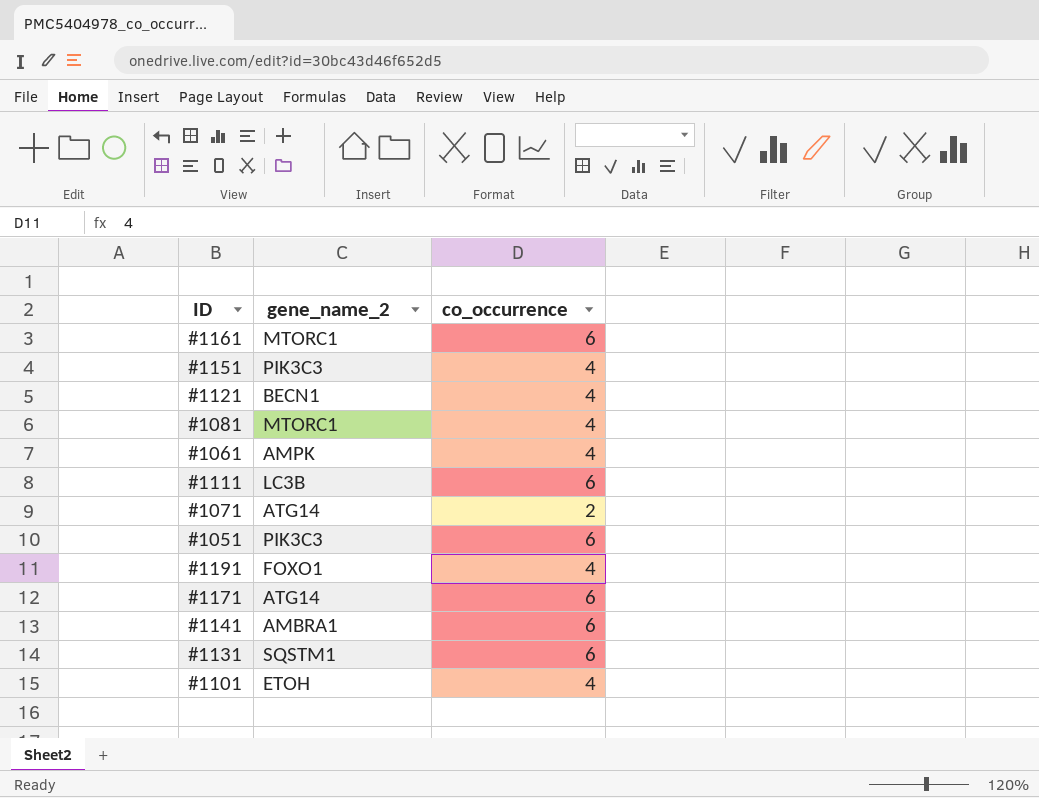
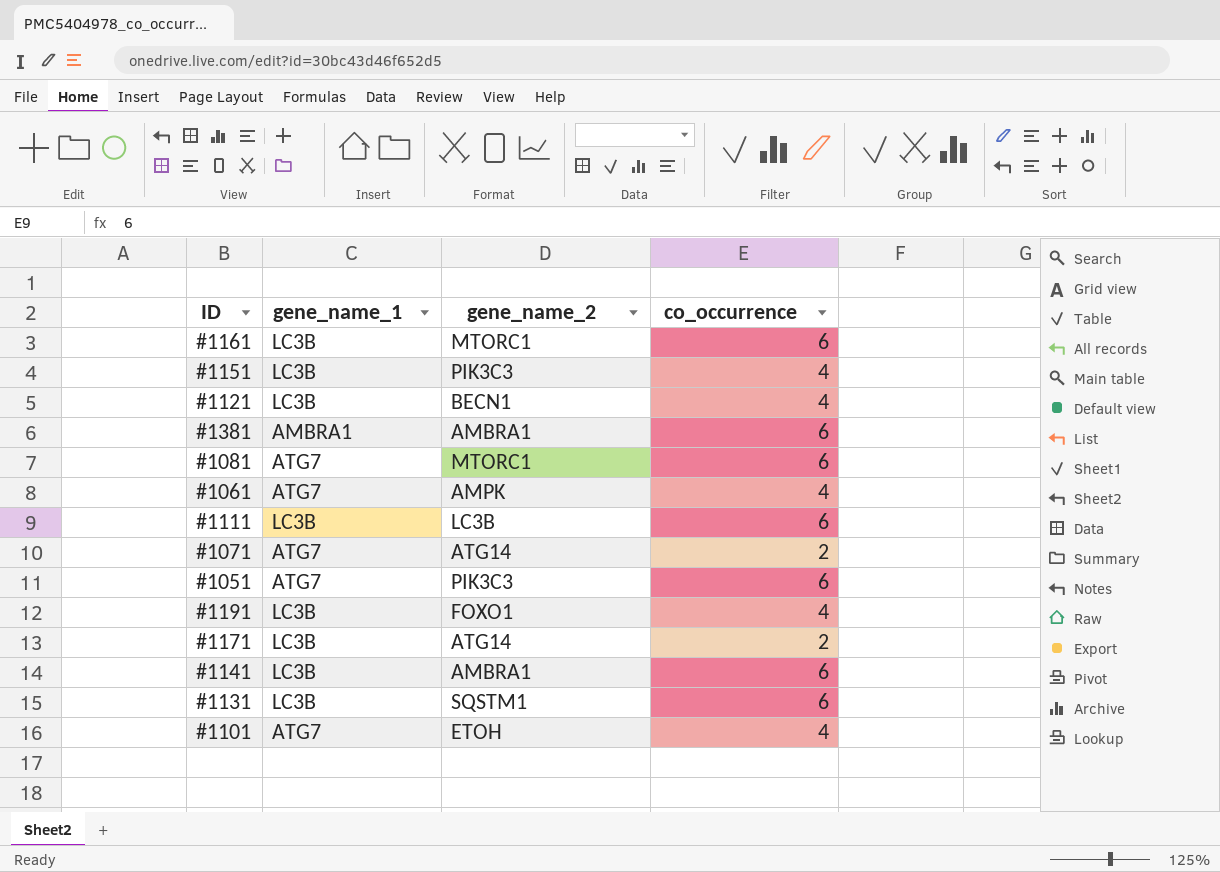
column gene_name_1 | position: none -> 2
row #1381: none -> AMBRA1 | AMBRA1 | 6
#1081 | co_occurrence: 4 -> 6
#1171 | co_occurrence: 6 -> 2

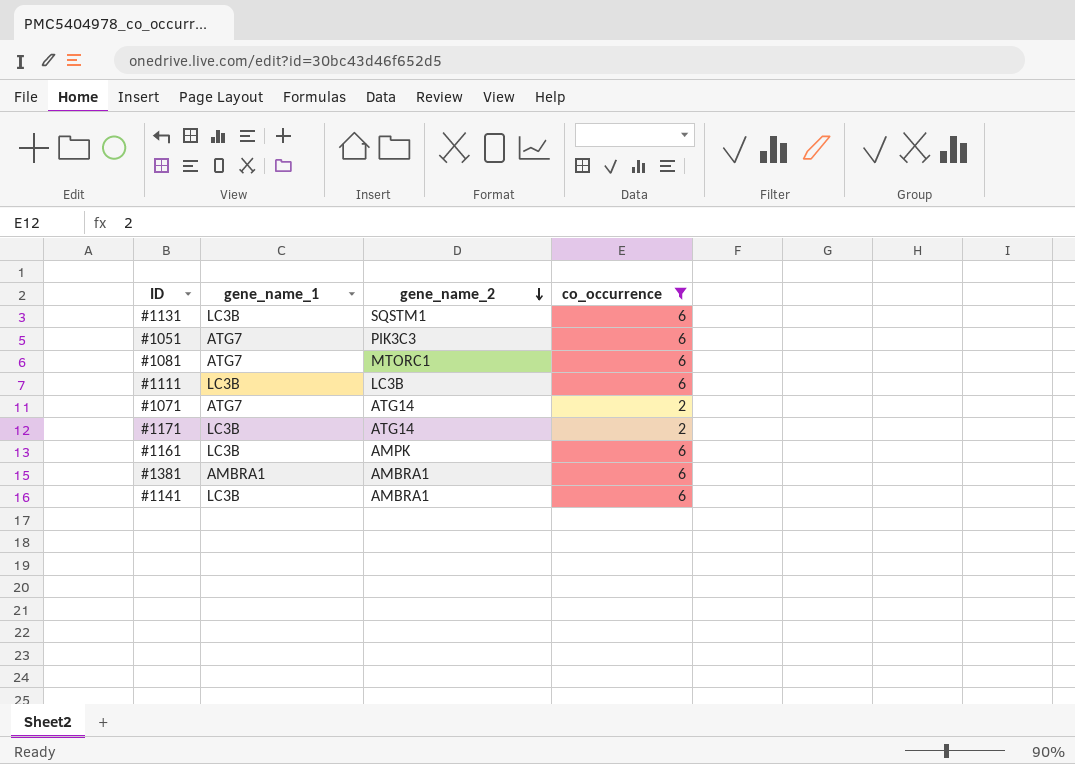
filter: none -> co_occurrence != 4
row order: none -> gene_name_2 descending
#1161 | gene_name_2: MTORC1 -> AMPK

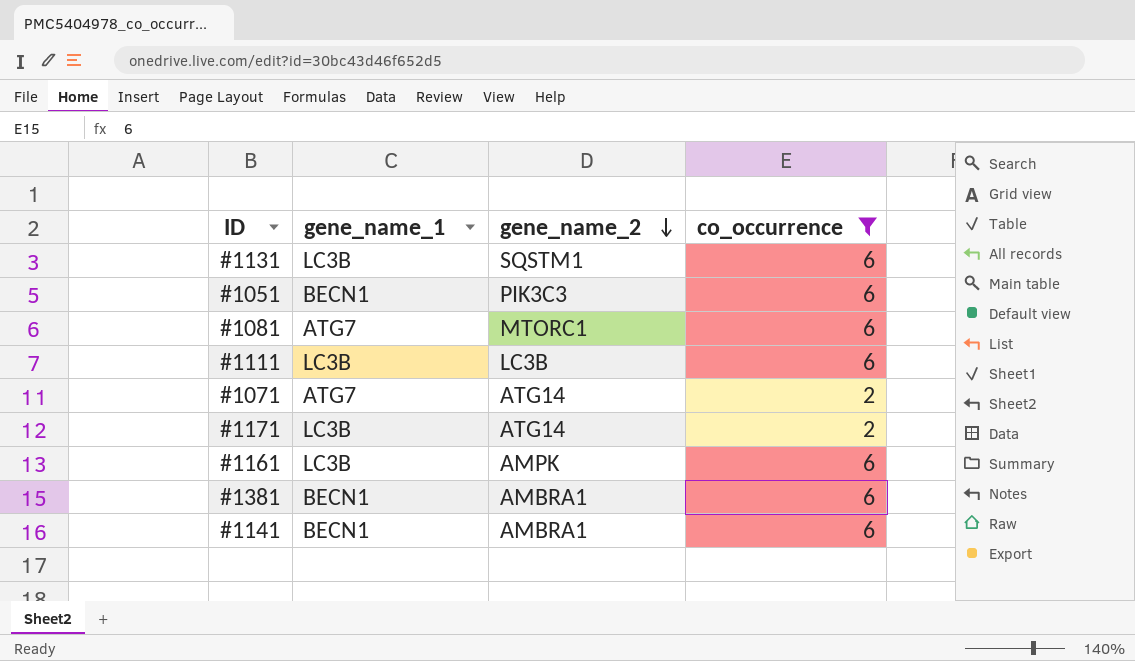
#1051 | gene_name_1: ATG7 -> BECN1
#1381 | gene_name_1: AMBRA1 -> BECN1
#1141 | gene_name_1: LC3B -> BECN1

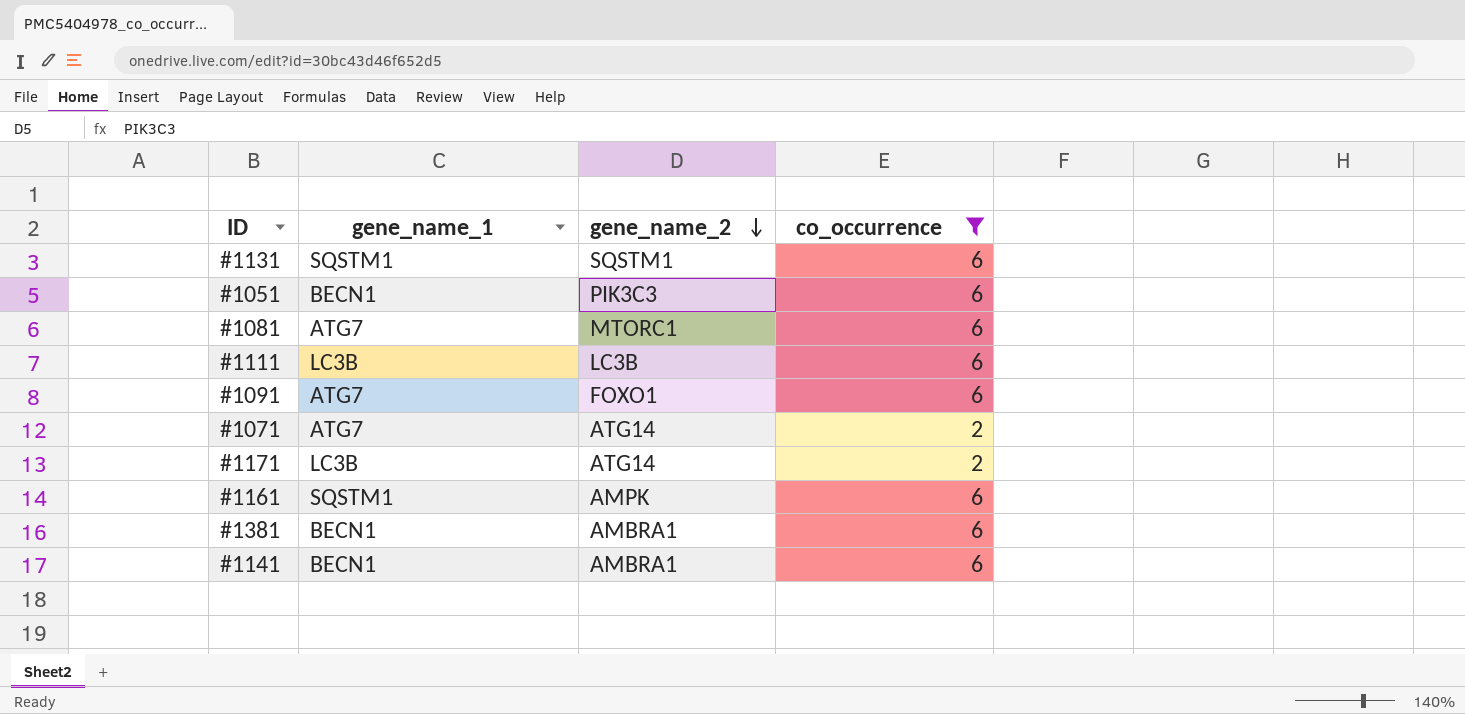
#1131 | gene_name_1: LC3B -> SQSTM1
row #1091: none -> ATG7 | FOXO1 | 6
#1161 | gene_name_1: LC3B -> SQSTM1

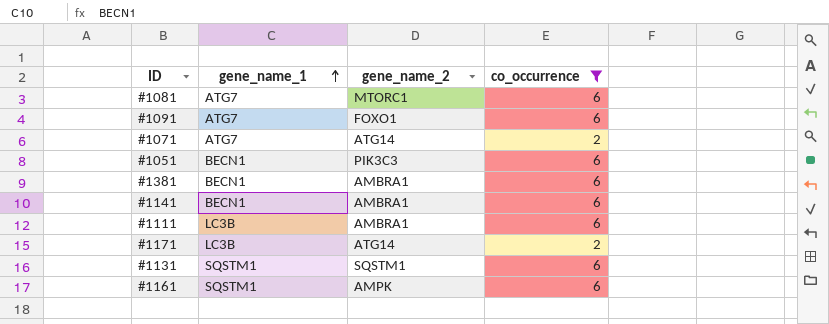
row order: gene_name_2 descending -> gene_name_1 ascending
#1111 | gene_name_2: LC3B -> AMBRA1

